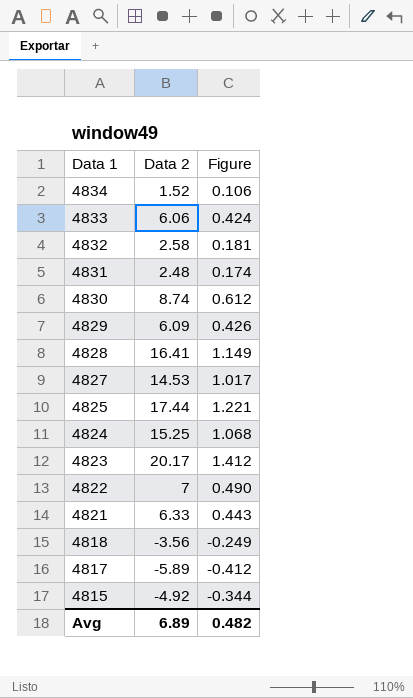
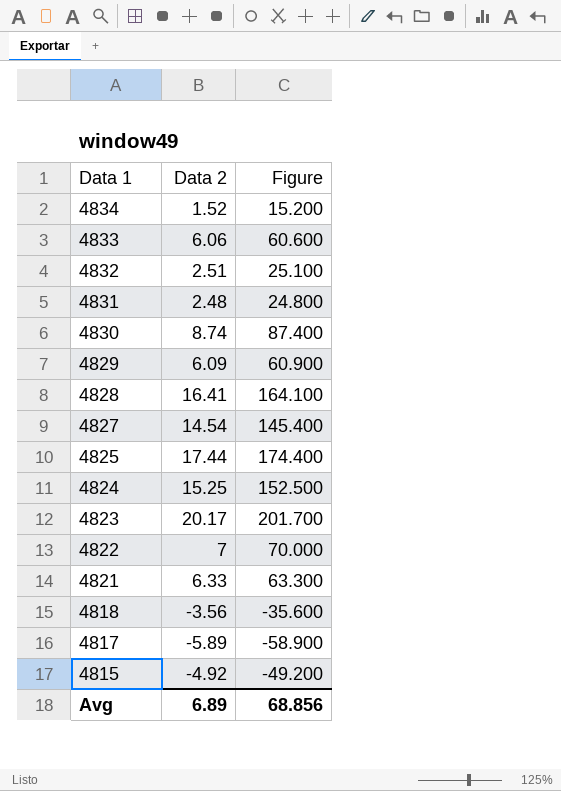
column Figure | formula: [Data 2] * 0.07 -> [Data 2] * 10
4832 | Data 2: 2.58 -> 2.51
4827 | Data 2: 14.53 -> 14.54
Avg | Figure: 0.482 -> 68.856

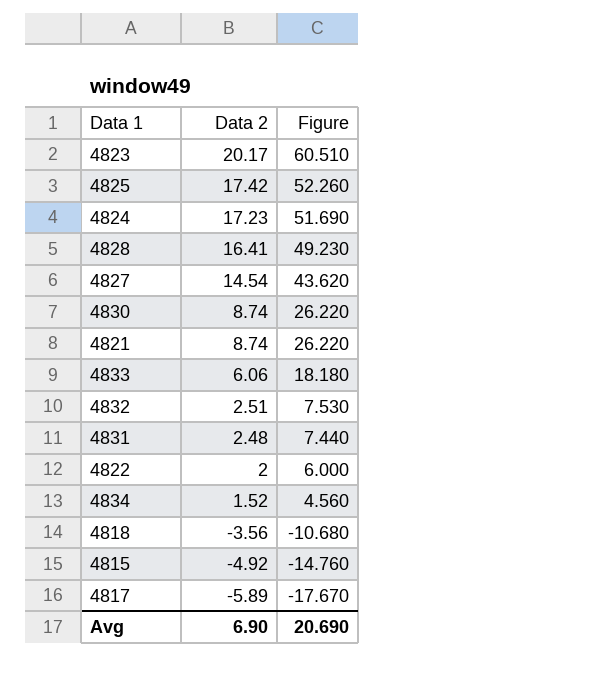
row order: Data 1 descending -> Data 2 descending
column Figure | formula: [Data 2] * 10 -> [Data 2] * 3
row 4829: 6.09 | 60.900 -> none
4825 | Data 2: 17.44 -> 17.42
4824 | Data 2: 15.25 -> 17.23
4821 | Data 2: 6.33 -> 8.74
4822 | Data 2: 7 -> 2
Avg | Data 2: 6.89 -> 6.90
Avg | Figure: 68.856 -> 20.690

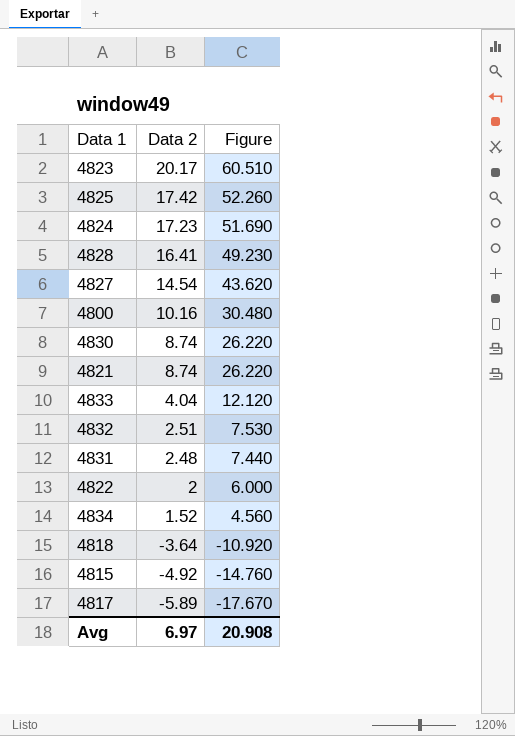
row 4800: none -> 10.16 | 30.480
4833 | Data 2: 6.06 -> 4.04
4833 | Figure: 18.180 -> 12.120
4818 | Data 2: -3.56 -> -3.64
4818 | Figure: -10.680 -> -10.920
Avg | Data 2: 6.90 -> 6.97
Avg | Figure: 20.690 -> 20.908

